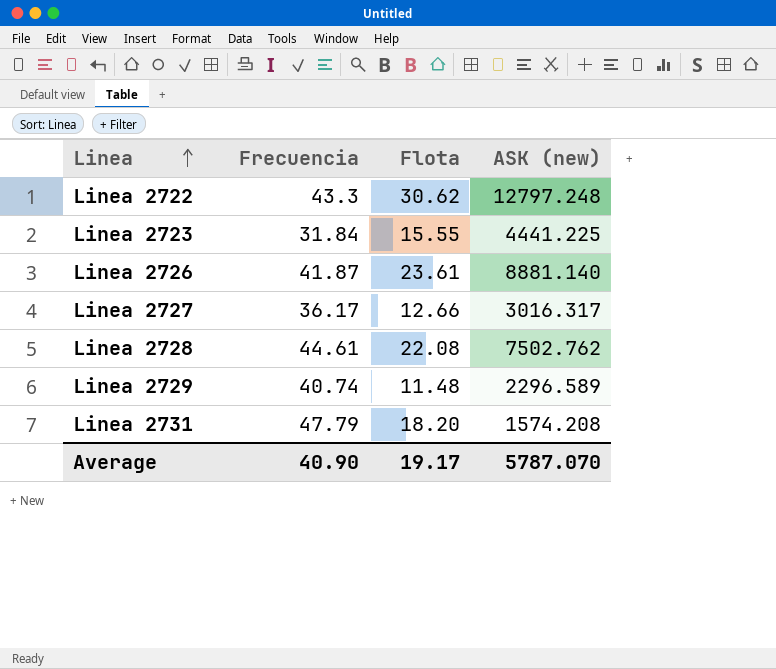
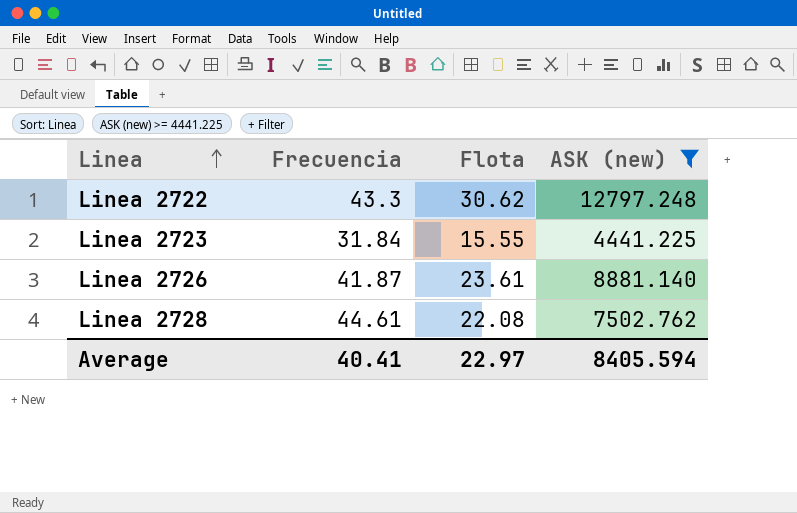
filter: none -> ASK (new) >= 4441.225
Average | Frecuencia: 40.90 -> 40.41
Average | Flota: 19.17 -> 22.97
Average | ASK (new): 5787.070 -> 8405.594

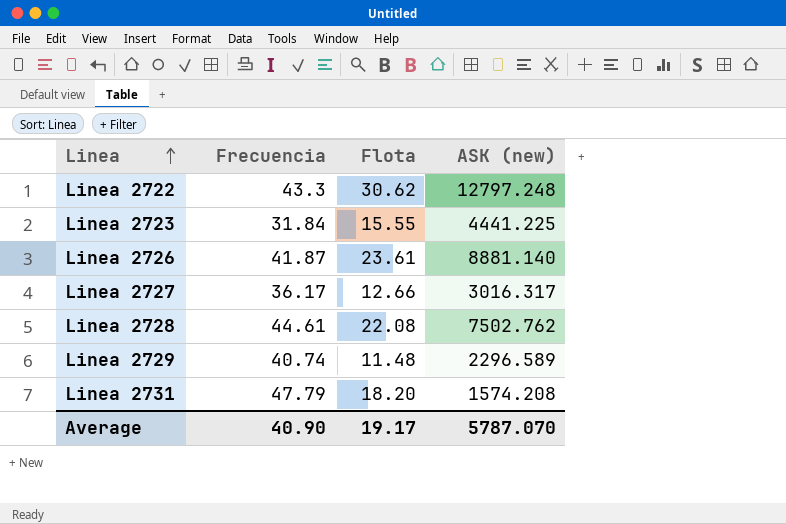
filter: ASK (new) >= 4441.225 -> none
Average | Frecuencia: 40.41 -> 40.90
Average | Flota: 22.97 -> 19.17
Average | ASK (new): 8405.594 -> 5787.070

